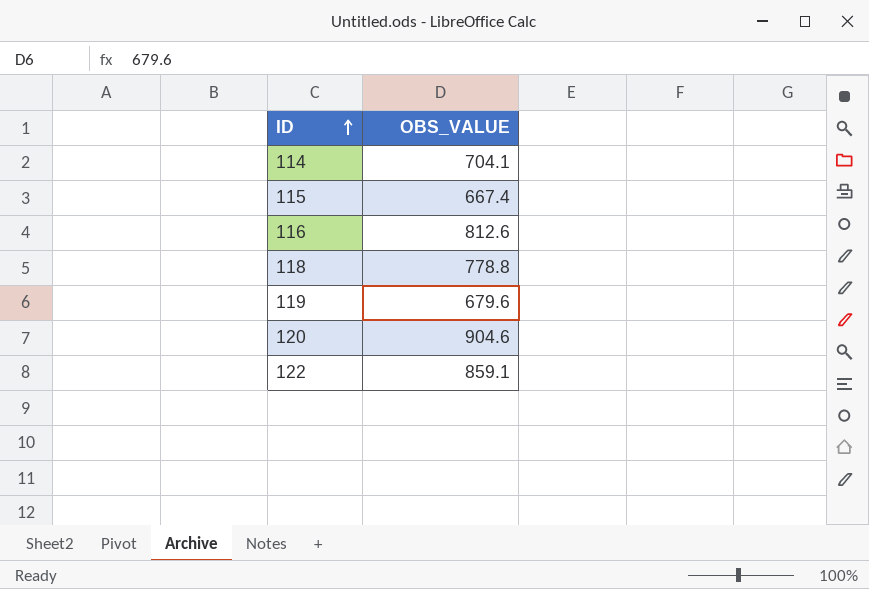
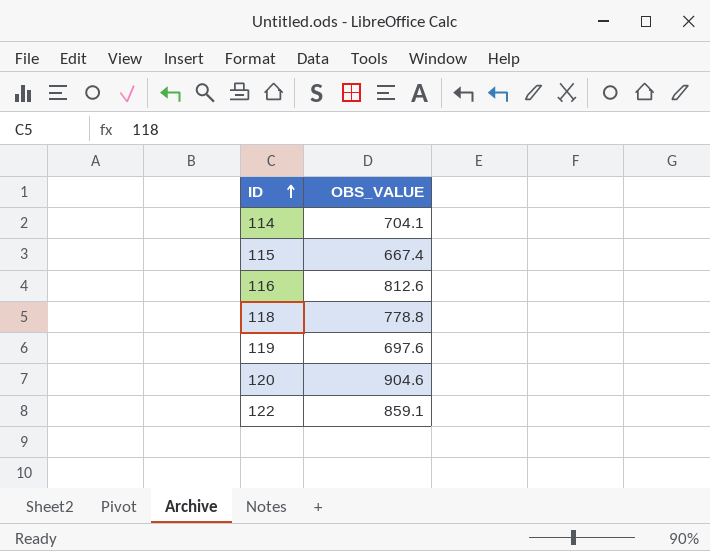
119 | OBS_VALUE: 679.6 -> 697.6

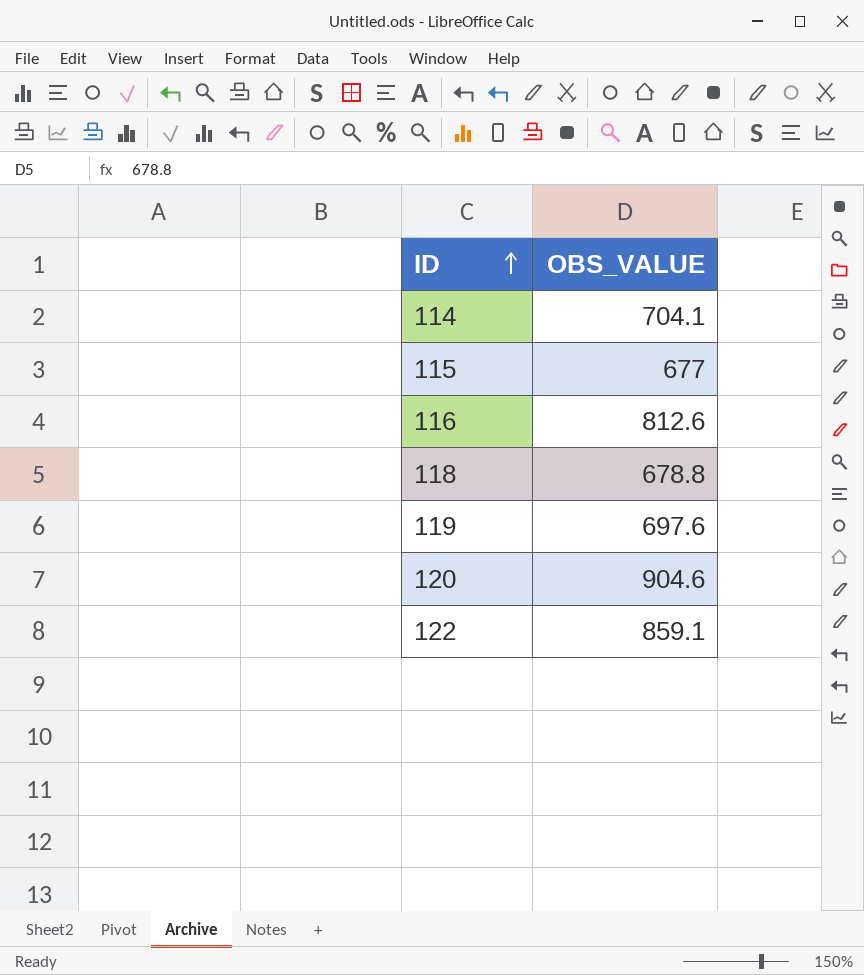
115 | OBS_VALUE: 667.4 -> 677
118 | OBS_VALUE: 778.8 -> 678.8

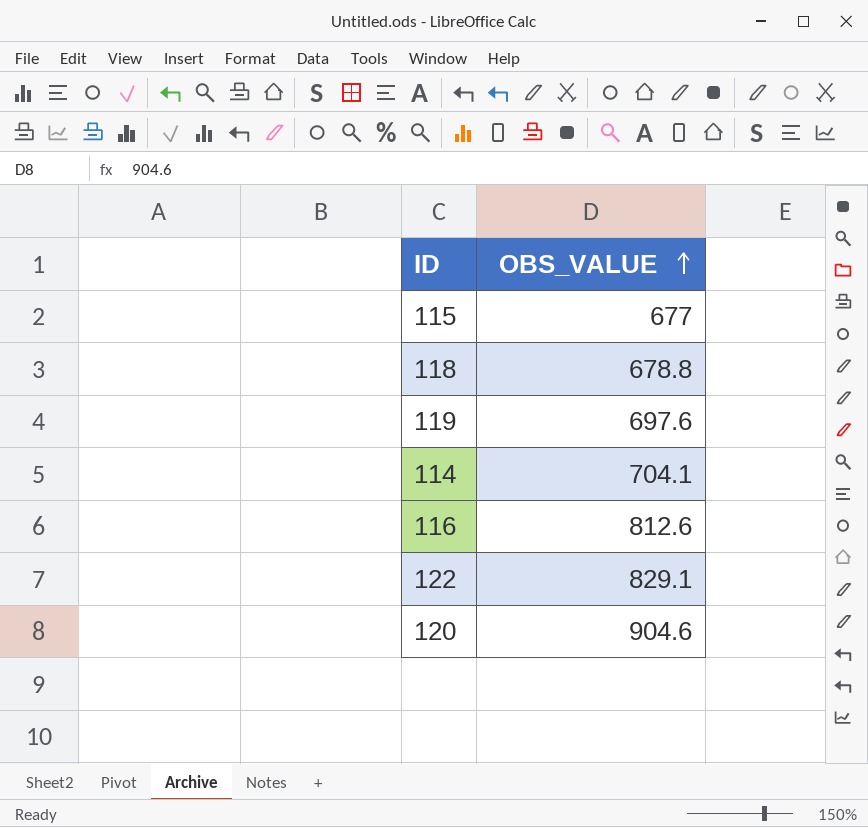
row order: ID ascending -> OBS_VALUE ascending
122 | OBS_VALUE: 859.1 -> 829.1

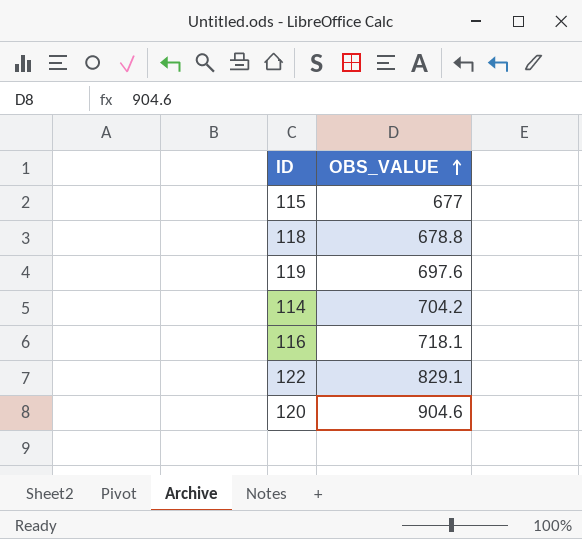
114 | OBS_VALUE: 704.1 -> 704.2
116 | OBS_VALUE: 812.6 -> 718.1

